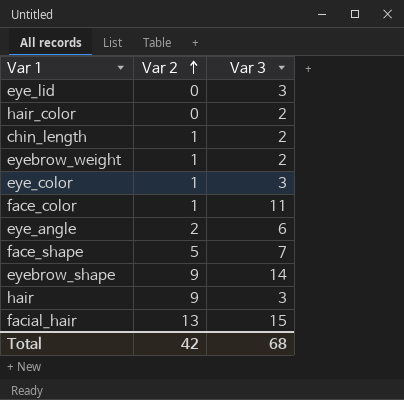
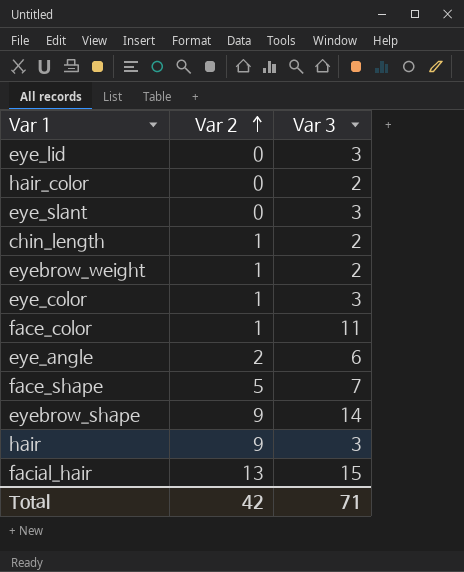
row eye_slant: none -> 0 | 3
Total | Var 3: 68 -> 71

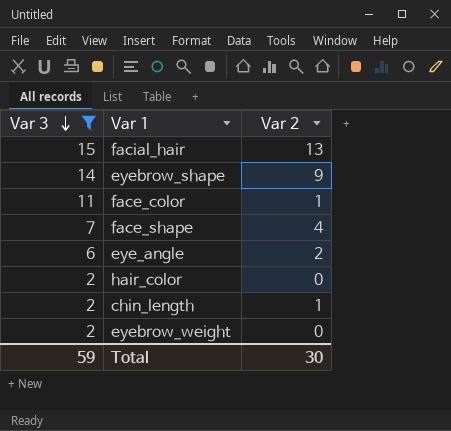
filter: none -> Var 3 != 3
row order: Var 2 ascending -> Var 3 descending
column Var 3 | position: 3 -> 1
face_shape | Var 2: 5 -> 4
eyebrow_weight | Var 2: 1 -> 0
Total | Var 3: 71 -> 59
Total | Var 2: 42 -> 30

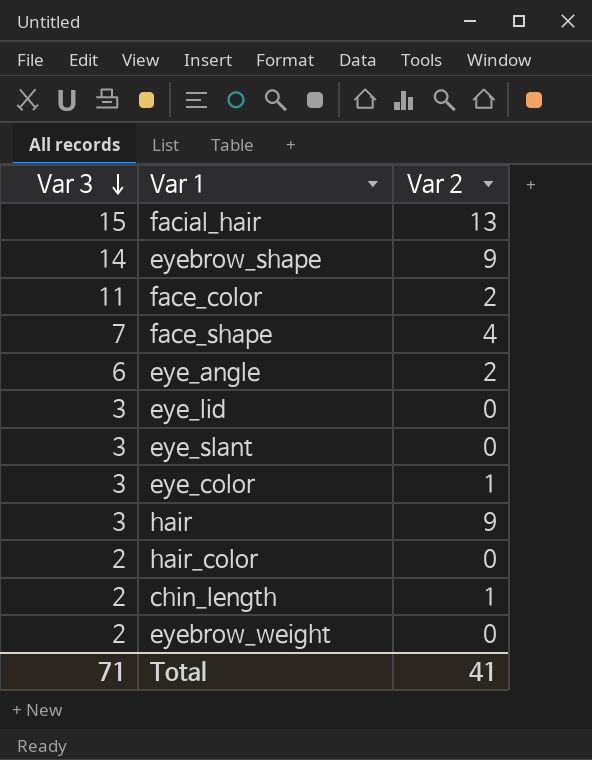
filter: Var 3 != 3 -> none
face_color | Var 2: 1 -> 2
Total | Var 3: 59 -> 71
Total | Var 2: 30 -> 41

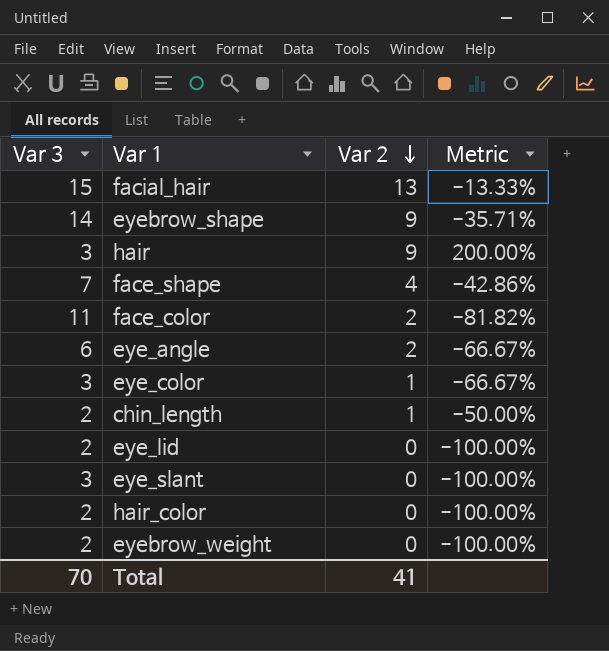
row order: Var 3 descending -> Var 2 descending
column Metric | formula: none -> ([Var 2] - [Var 3]) / [Var 3]
eye_lid | Var 3: 3 -> 2
Total | Var 3: 71 -> 70

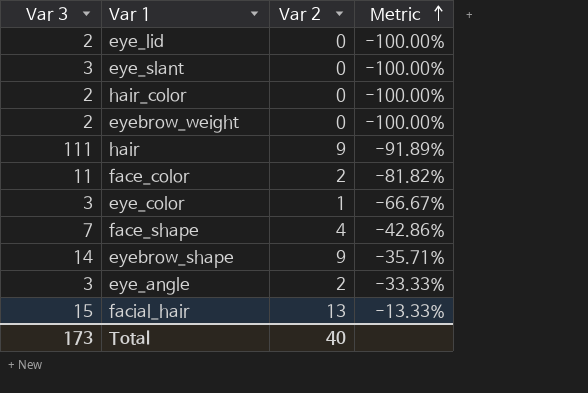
row order: Var 2 descending -> Metric ascending
row chin_length: 2 | 1 | -50.00% -> none
hair | Var 3: 3 -> 111
hair | Metric: 200.00% -> -91.89%
eye_angle | Var 3: 6 -> 3
eye_angle | Metric: -66.67% -> -33.33%
Total | Var 3: 70 -> 173
Total | Var 2: 41 -> 40

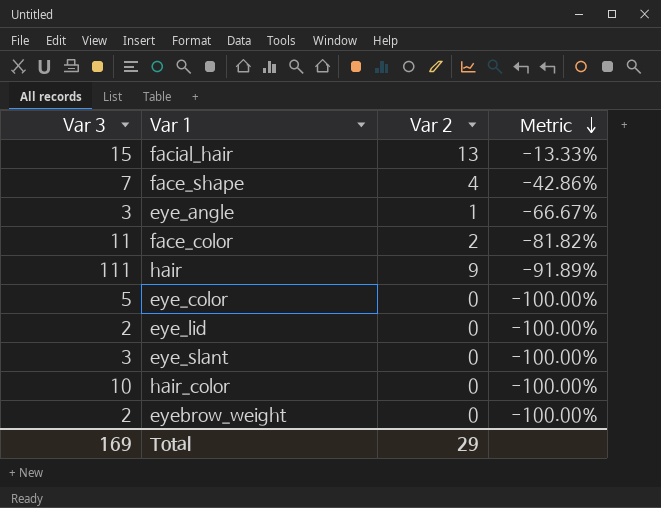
row order: Metric ascending -> Metric descending
row eyebrow_shape: 14 | 9 | -35.71% -> none
eye_angle | Var 2: 2 -> 1
eye_angle | Metric: -33.33% -> -66.67%
eye_color | Var 3: 3 -> 5
eye_color | Var 2: 1 -> 0
eye_color | Metric: -66.67% -> -100.00%
hair_color | Var 3: 2 -> 10
Total | Var 3: 173 -> 169
Total | Var 2: 40 -> 29

